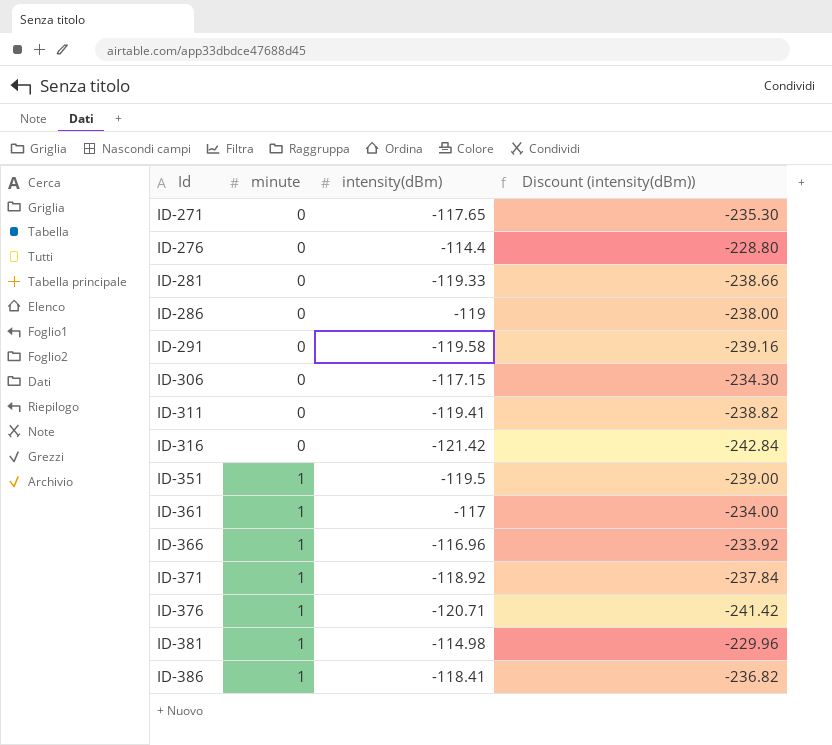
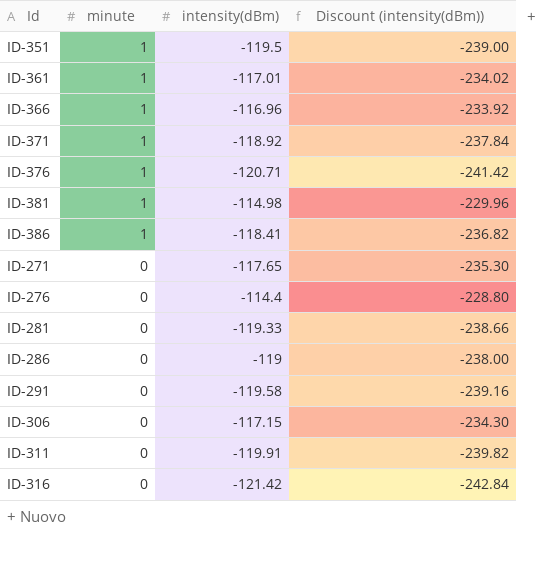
row order: Id ascending -> minute descending
ID-361 | intensity(dBm): -117 -> -117.01
ID-361 | Discount (intensity(dBm)): -234.00 -> -234.02
ID-311 | intensity(dBm): -119.41 -> -119.91
ID-311 | Discount (intensity(dBm)): -238.82 -> -239.82

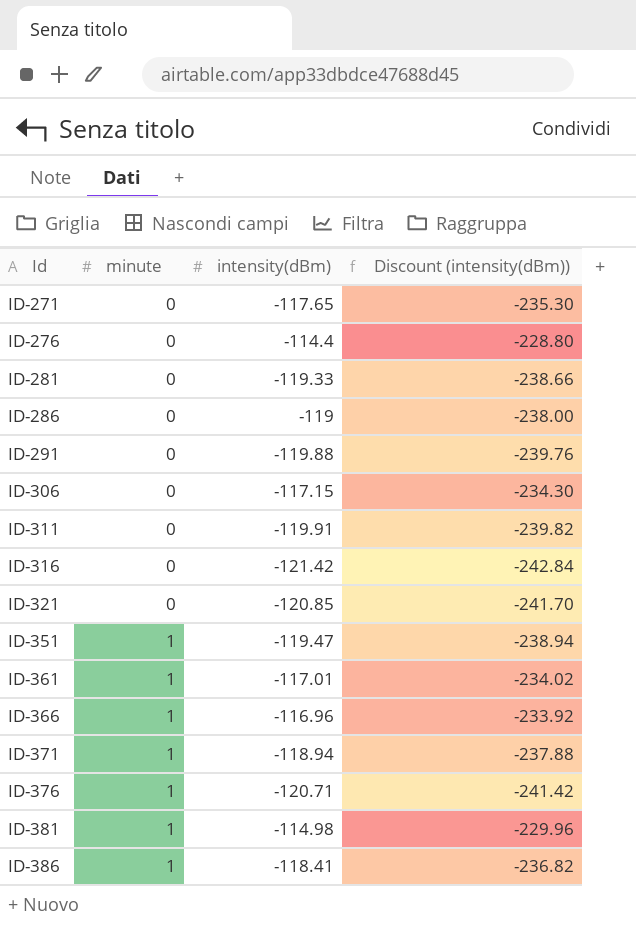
row order: minute descending -> Id ascending
ID-291 | intensity(dBm): -119.58 -> -119.88
ID-291 | Discount (intensity(dBm)): -239.16 -> -239.76
row ID-321: none -> 0 | -120.85 | -241.70
ID-351 | intensity(dBm): -119.5 -> -119.47
ID-351 | Discount (intensity(dBm)): -239.00 -> -238.94
ID-371 | intensity(dBm): -118.92 -> -118.94
ID-371 | Discount (intensity(dBm)): -237.84 -> -237.88

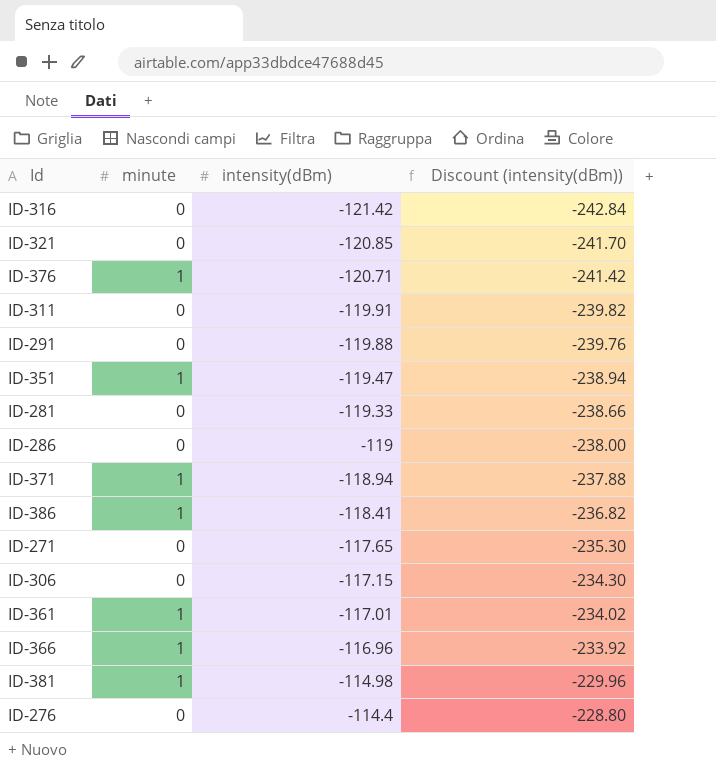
row order: Id ascending -> intensity(dBm) ascending

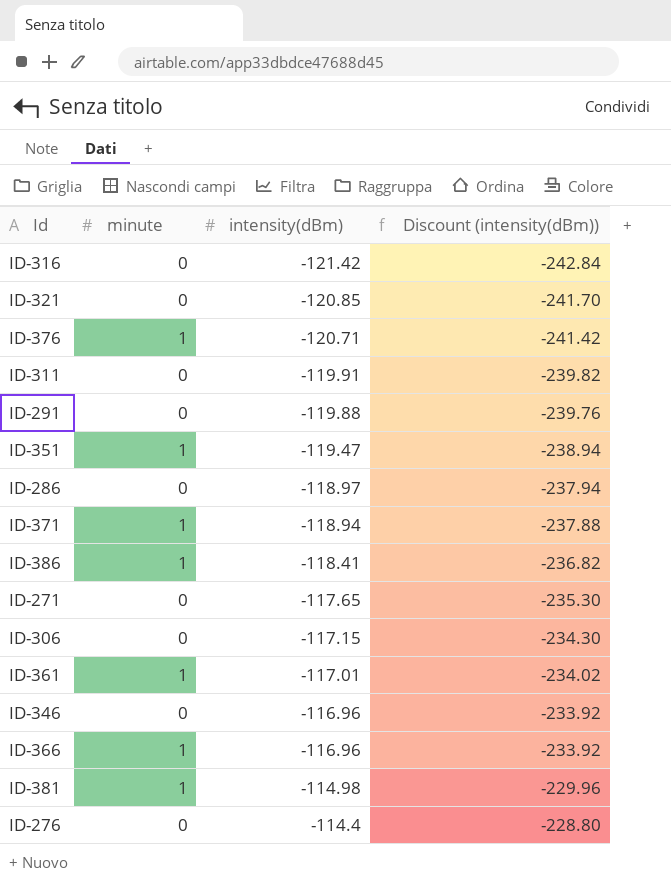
row ID-281: 0 | -119.33 | -238.66 -> none
ID-286 | intensity(dBm): -119 -> -118.97
ID-286 | Discount (intensity(dBm)): -238.00 -> -237.94
row ID-346: none -> 0 | -116.96 | -233.92

